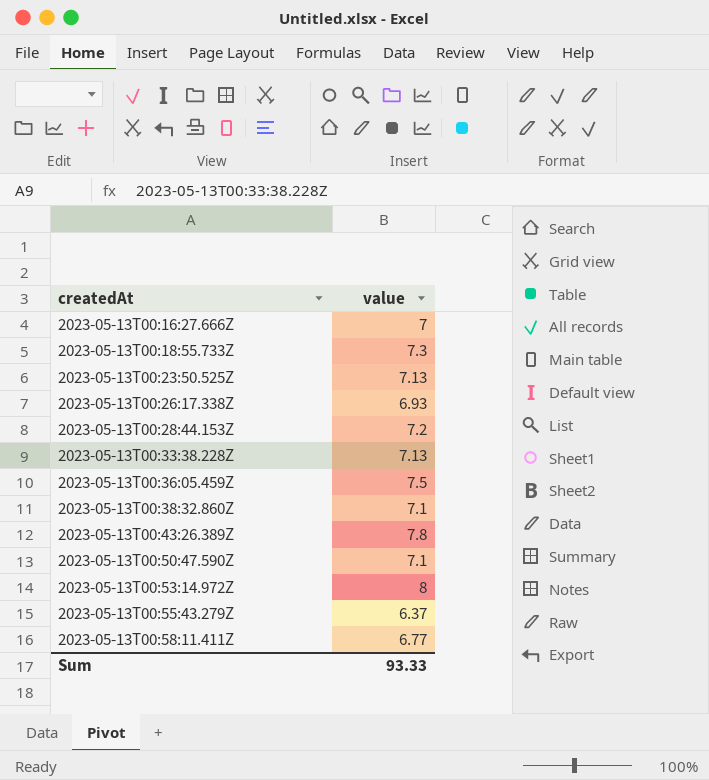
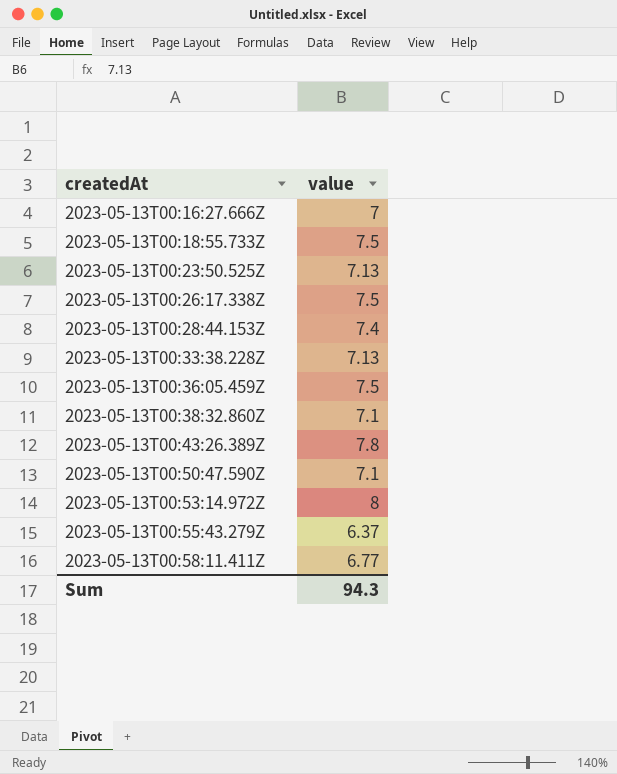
2023-05-13T00:18:55.733Z | value: 7.3 -> 7.5
2023-05-13T00:26:17.338Z | value: 6.93 -> 7.5
2023-05-13T00:28:44.153Z | value: 7.2 -> 7.4
Sum | value: 93.33 -> 94.3

